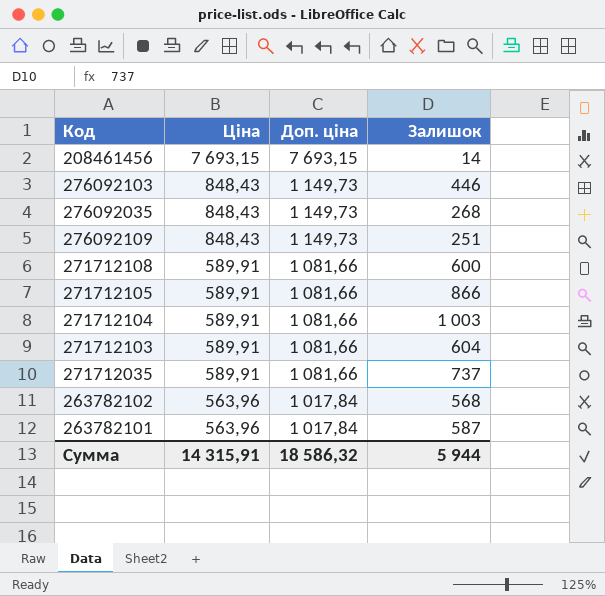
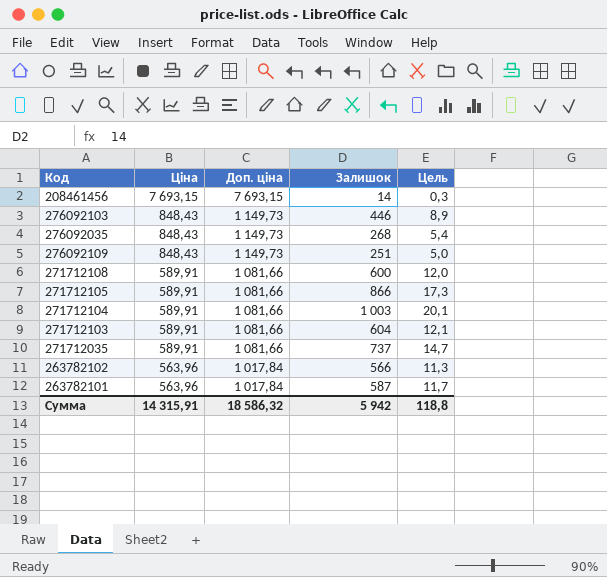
column Цель | formula: none -> [Залишок] * 0,02
263782102 | Залишок: 568 -> 566
Сумма | Залишок: 5 944 -> 5 942

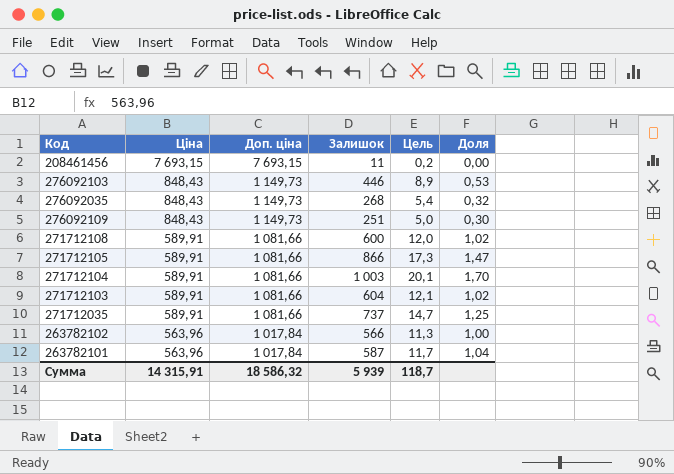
column Доля | formula: none -> [Залишок] / [Ціна]
208461456 | Залишок: 14 -> 11
208461456 | Цель: 0,3 -> 0,2
Сумма | Залишок: 5 942 -> 5 939
Сумма | Цель: 118,8 -> 118,7

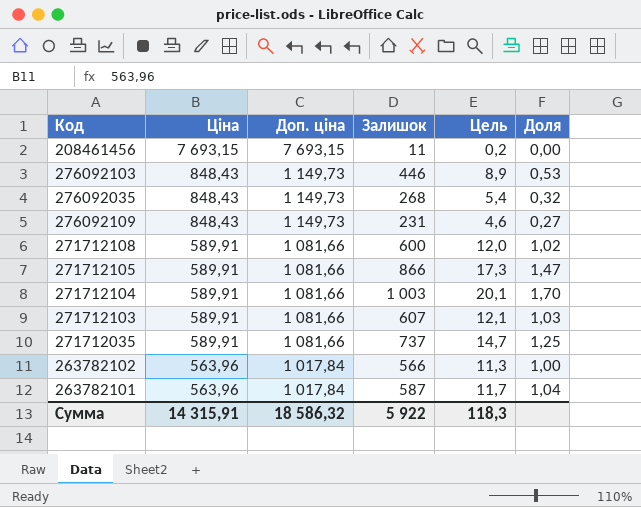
276092109 | Залишок: 251 -> 231
276092109 | Цель: 5,0 -> 4,6
276092109 | Доля: 0,30 -> 0,27
271712103 | Залишок: 604 -> 607
271712103 | Доля: 1,02 -> 1,03
Сумма | Залишок: 5 939 -> 5 922
Сумма | Цель: 118,7 -> 118,3

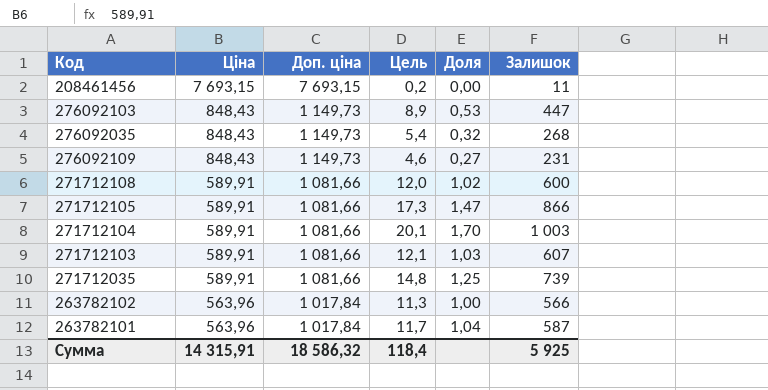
column Залишок | position: 4 -> 6
276092103 | Залишок: 446 -> 447
271712035 | Цель: 14,7 -> 14,8
271712035 | Залишок: 737 -> 739
Сумма | Цель: 118,3 -> 118,4
Сумма | Залишок: 5 922 -> 5 925

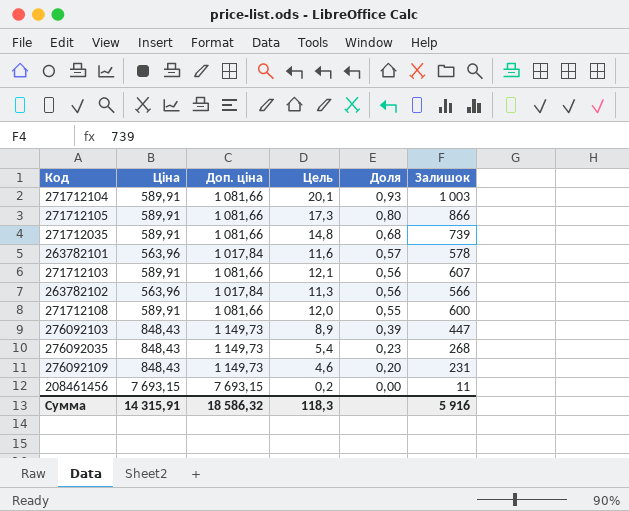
row order: Ціна descending -> Доля descending
column Доля | formula: [Залишок] / [Ціна] -> [Залишок] / [Доп. ціна]
263782101 | Цель: 11,7 -> 11,6
263782101 | Залишок: 587 -> 578
Сумма | Цель: 118,4 -> 118,3
Сумма | Залишок: 5 925 -> 5 916

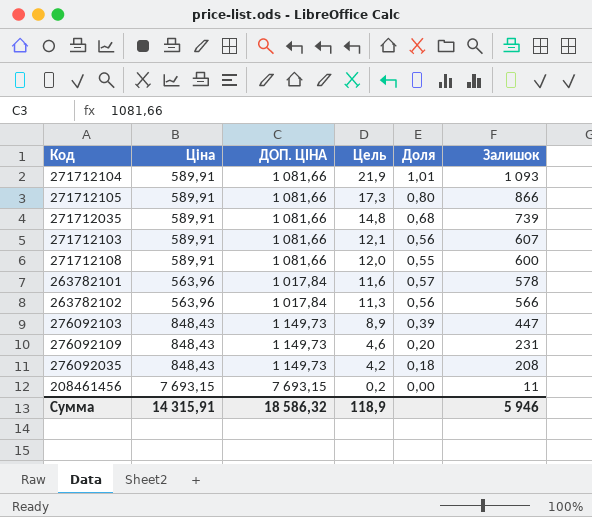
row order: Доля descending -> Цель descending
column name: Доп. ціна -> ДОП. ЦІНА
271712104 | Цель: 20,1 -> 21,9
271712104 | Доля: 0,93 -> 1,01
271712104 | Залишок: 1 003 -> 1 093
276092035 | Цель: 5,4 -> 4,2
276092035 | Доля: 0,23 -> 0,18
276092035 | Залишок: 268 -> 208
Сумма | Цель: 118,3 -> 118,9
Сумма | Залишок: 5 916 -> 5 946

